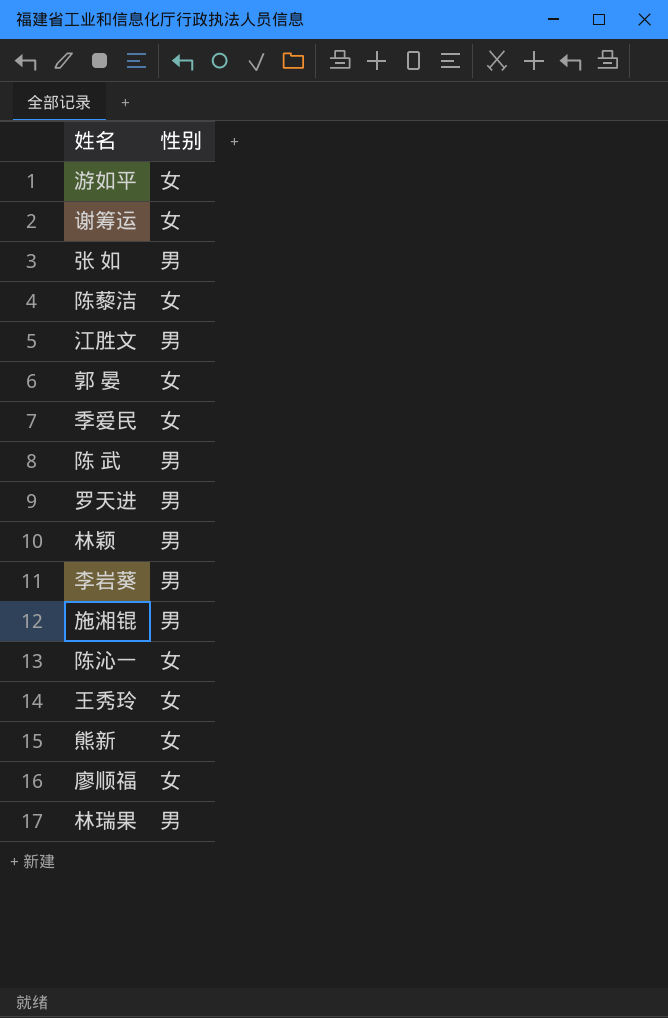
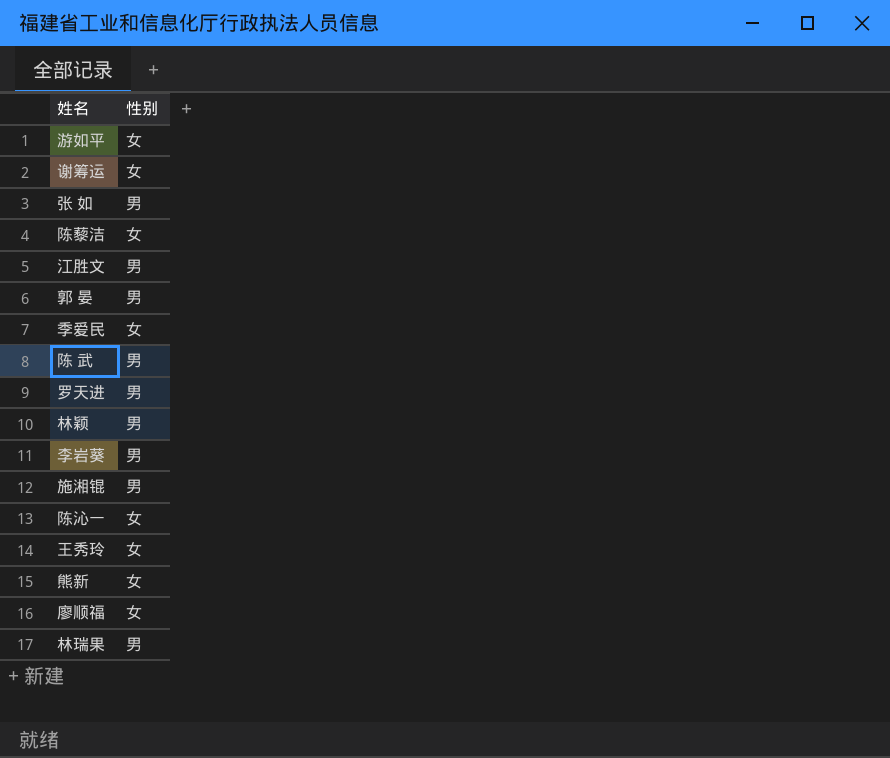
郭 晏 | 性别: 女 -> 男

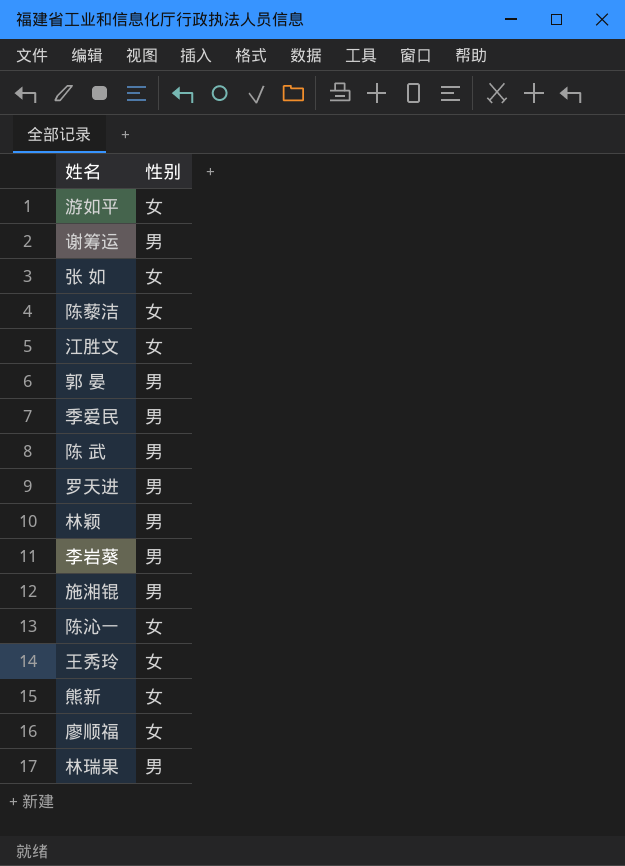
谢筹运 | 性别: 女 -> 男
张 如 | 性别: 男 -> 女
江胜文 | 性别: 男 -> 女
季爱民 | 性别: 女 -> 男

